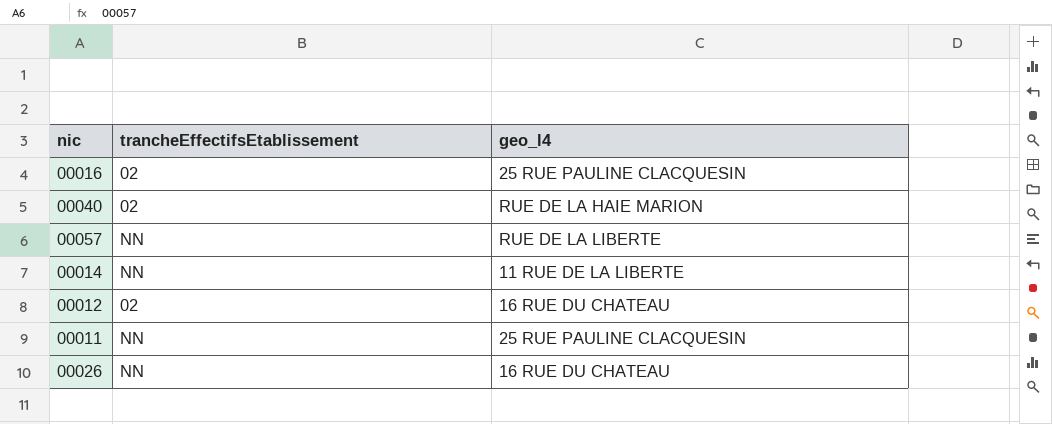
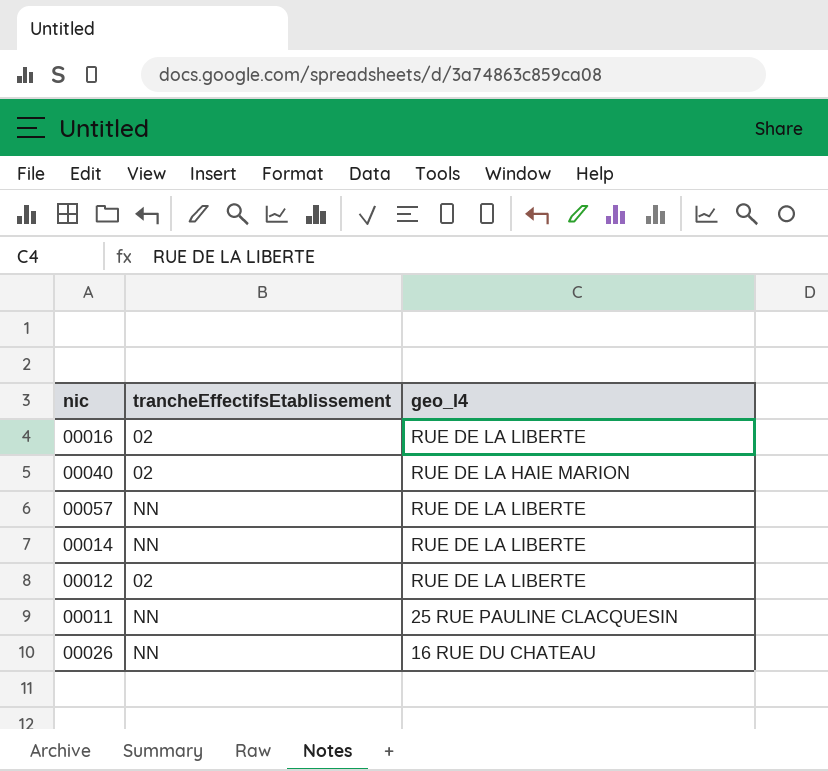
00016 | geo_l4: 25 RUE PAULINE CLACQUESIN -> RUE DE LA LIBERTE
00014 | geo_l4: 11 RUE DE LA LIBERTE -> RUE DE LA LIBERTE
00012 | geo_l4: 16 RUE DU CHATEAU -> RUE DE LA LIBERTE

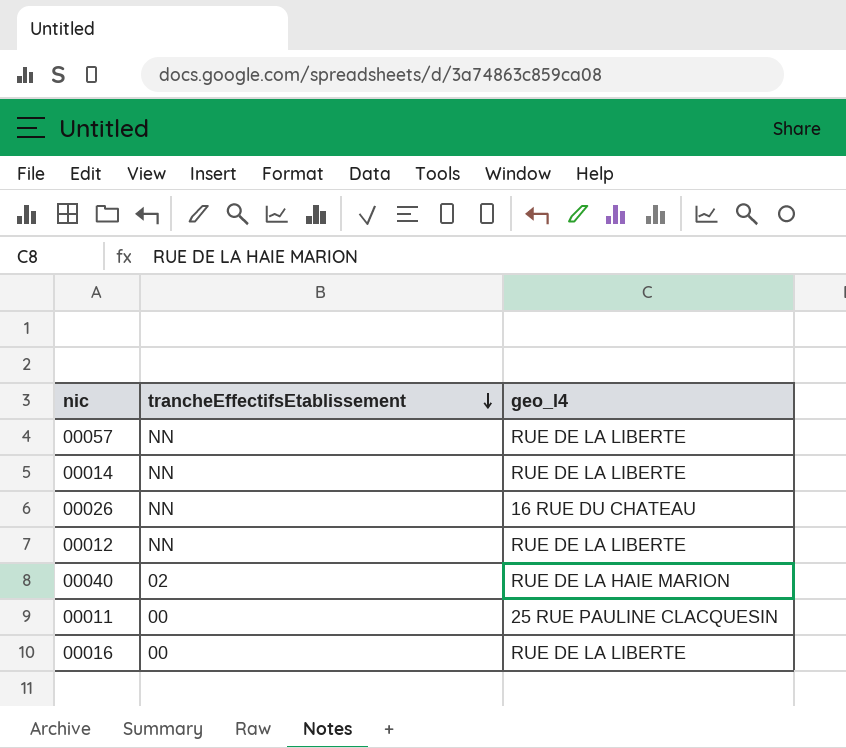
row order: none -> trancheEffectifsEtablissement descending
00012 | trancheEffectifsEtablissement: 02 -> NN
00011 | trancheEffectifsEtablissement: NN -> 00
00016 | trancheEffectifsEtablissement: 02 -> 00

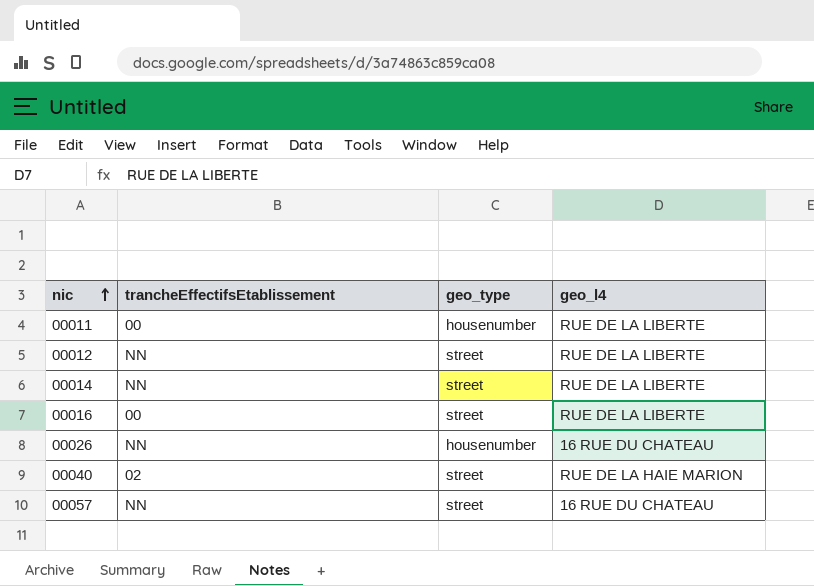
row order: trancheEffectifsEtablissement descending -> nic ascending
column geo_type | position: none -> 3
00011 | geo_l4: 25 RUE PAULINE CLACQUESIN -> RUE DE LA LIBERTE
00057 | geo_l4: RUE DE LA LIBERTE -> 16 RUE DU CHATEAU

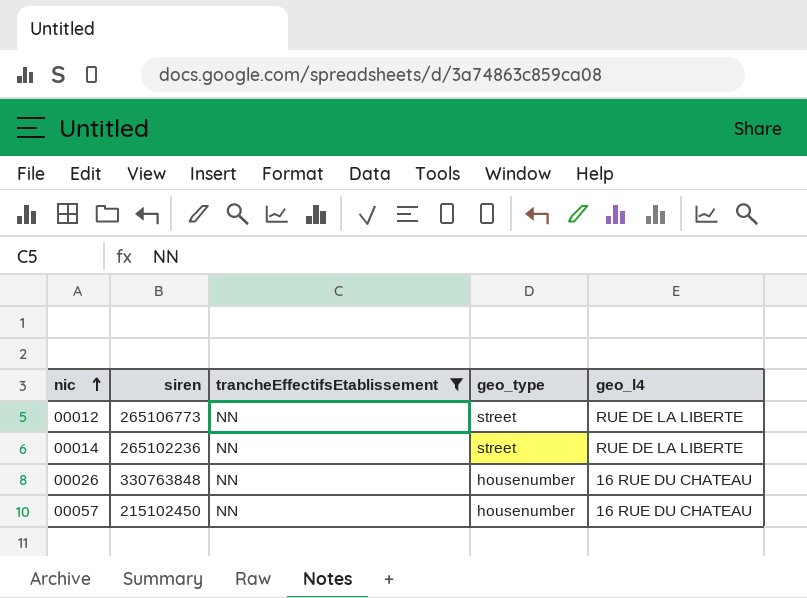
filter: none -> trancheEffectifsEtablissement = NN
column siren | position: none -> 2
00057 | geo_type: street -> housenumber

